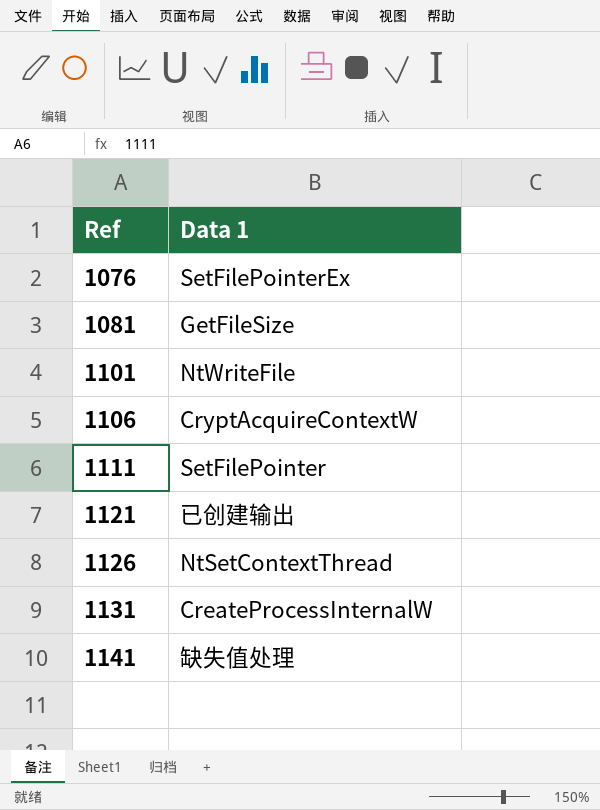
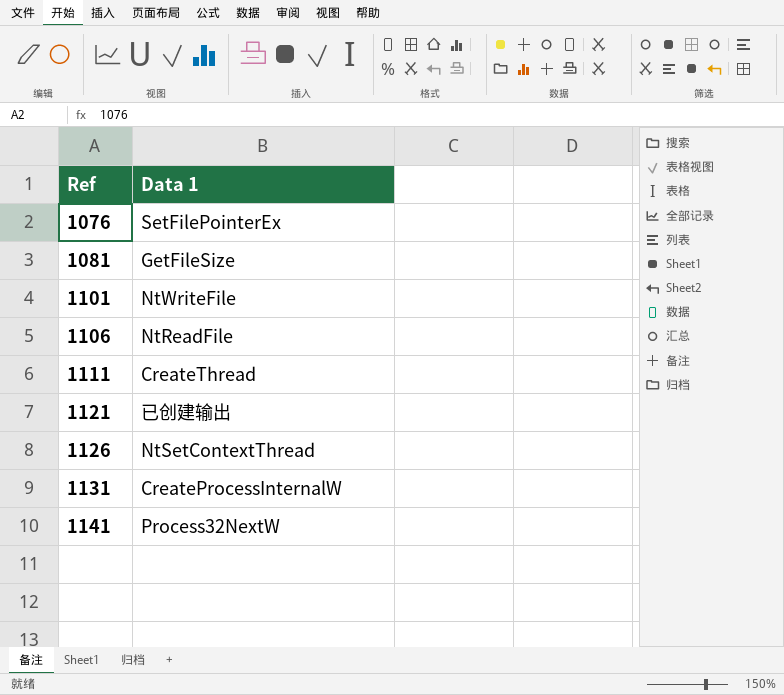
1106 | Data 1: CryptAcquireContextW -> NtReadFile
1111 | Data 1: SetFilePointer -> CreateThread
1141 | Data 1: 缺失值处理 -> Process32NextW

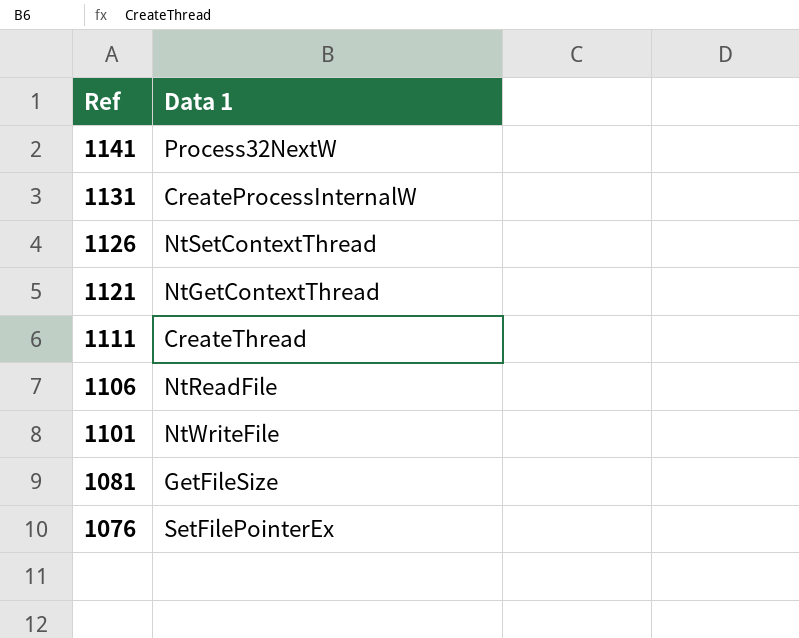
row order: Ref ascending -> Ref descending
1121 | Data 1: 已创建输出 -> NtGetContextThread

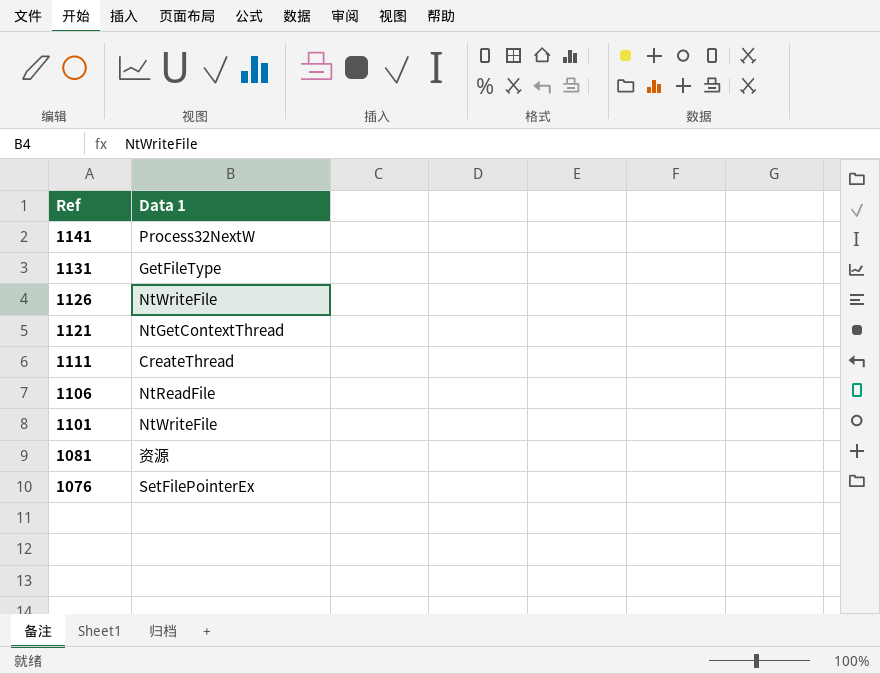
1131 | Data 1: CreateProcessInternalW -> GetFileType
1126 | Data 1: NtSetContextThread -> NtWriteFile
1081 | Data 1: GetFileSize -> 资源

